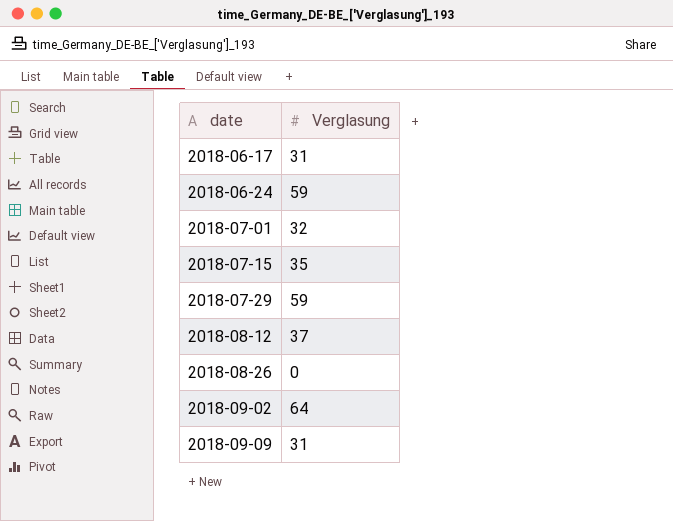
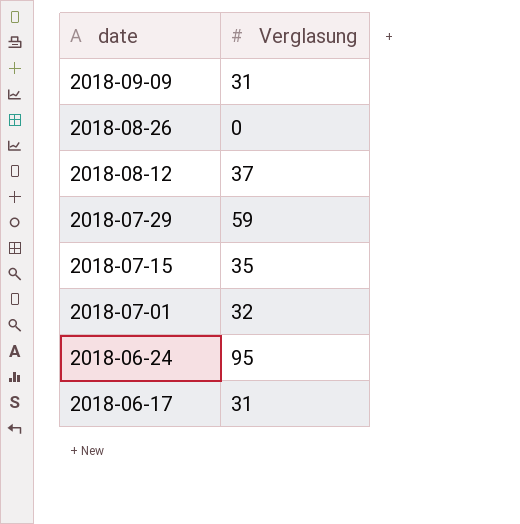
row order: date ascending -> date descending
row 2018-09-02: 64 -> none
2018-06-24 | Verglasung: 59 -> 95

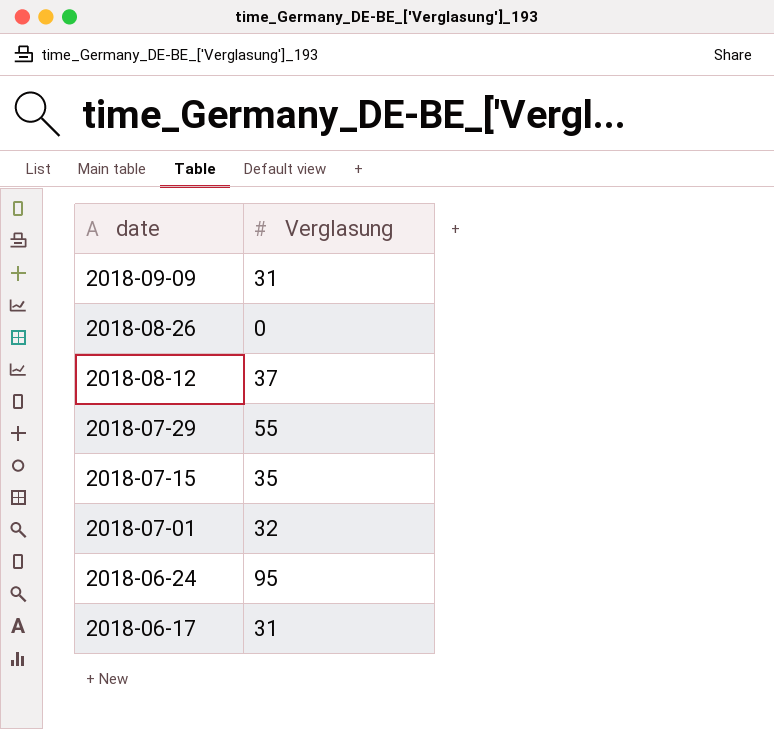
2018-07-29 | Verglasung: 59 -> 55

